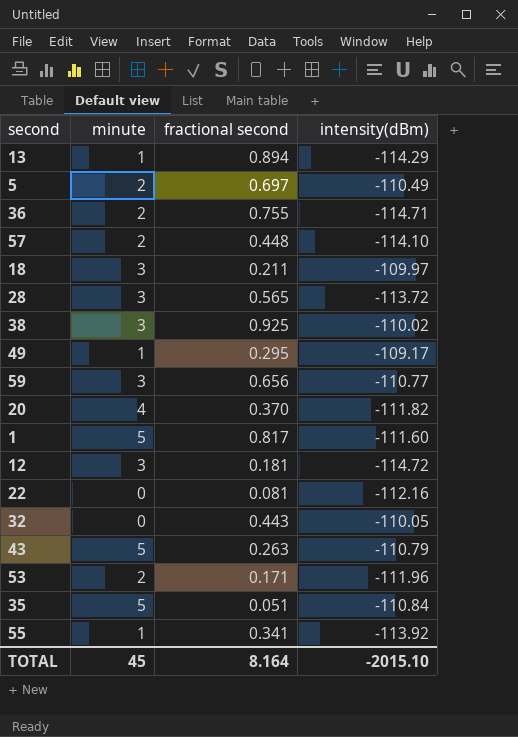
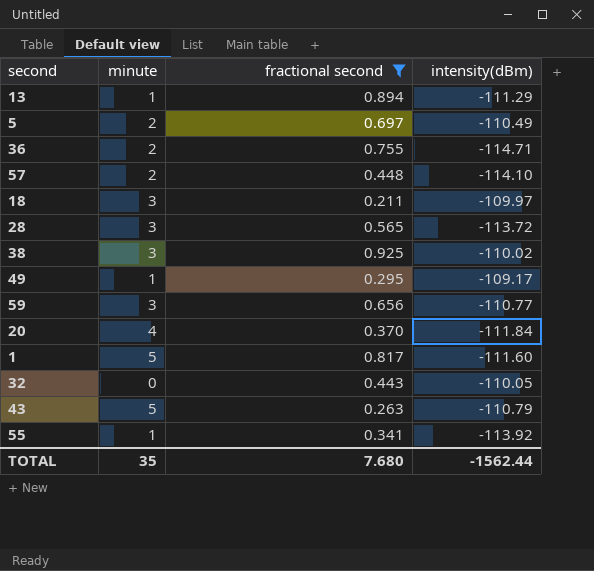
filter: none -> fractional second >= 0.211
13 | intensity(dBm): -114.29 -> -111.29
20 | intensity(dBm): -111.82 -> -111.84
TOTAL | minute: 45 -> 35
TOTAL | fractional second: 8.164 -> 7.680
TOTAL | intensity(dBm): -2015.10 -> -1562.44

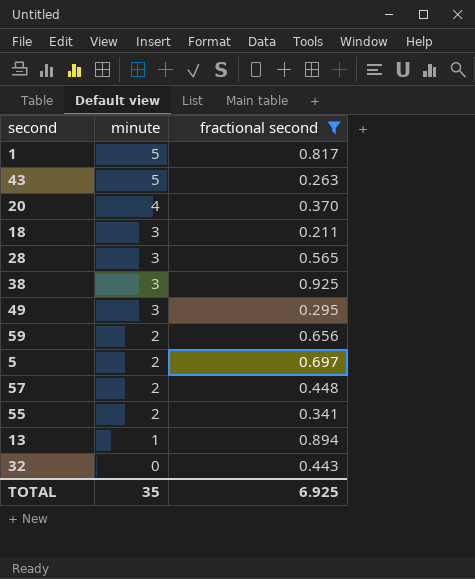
row order: none -> minute descending
column intensity(dBm) | position: 4 -> none
row 36: 2 | 0.755 | -114.71 -> none
49 | minute: 1 -> 3
59 | minute: 3 -> 2
55 | minute: 1 -> 2
TOTAL | fractional second: 7.680 -> 6.925

